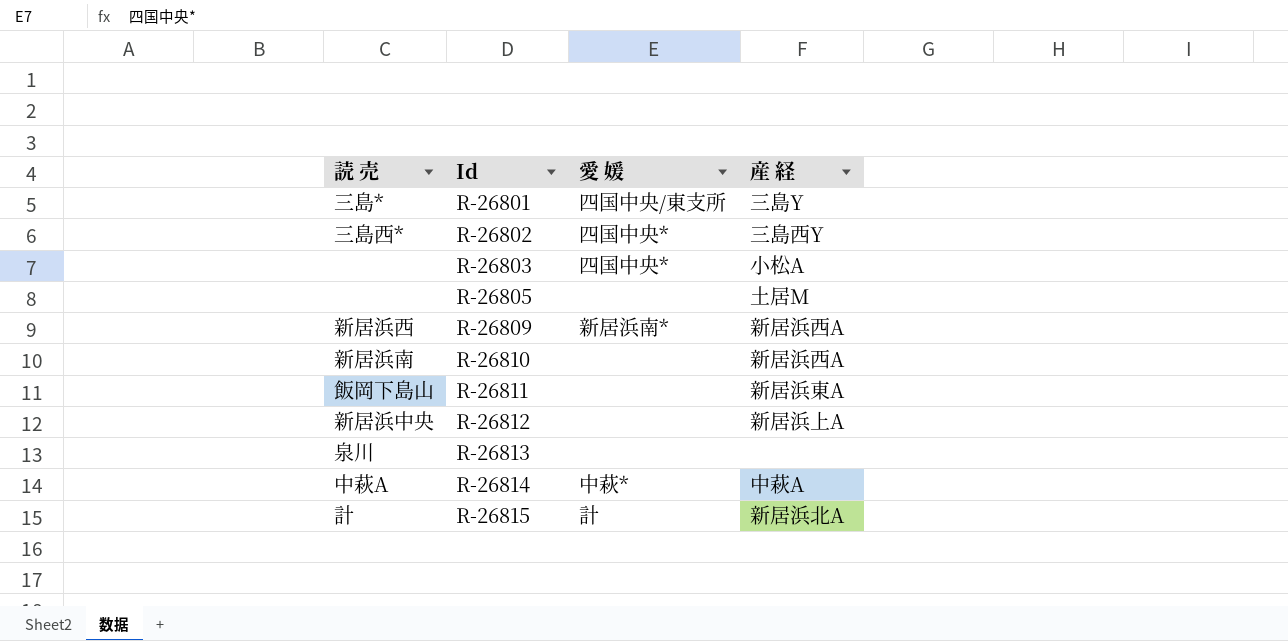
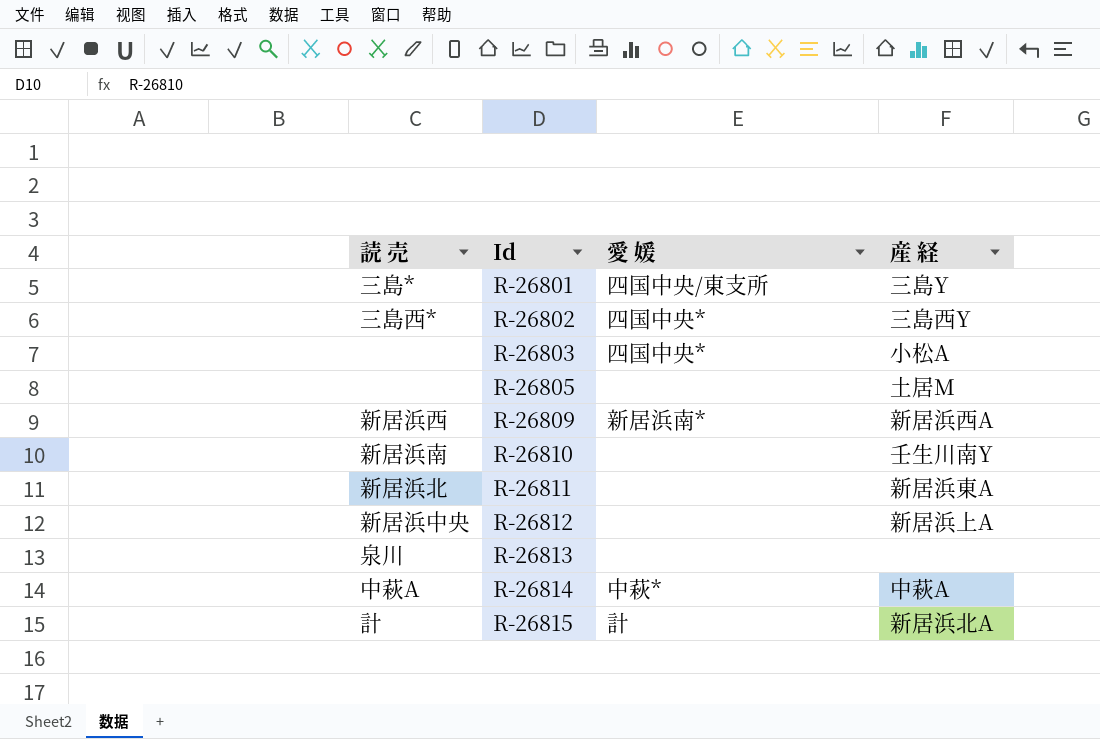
R-26810 | 産 経: 新居浜西A -> 壬生川南Y
R-26811 | 読 売: 飯岡下島山 -> 新居浜北

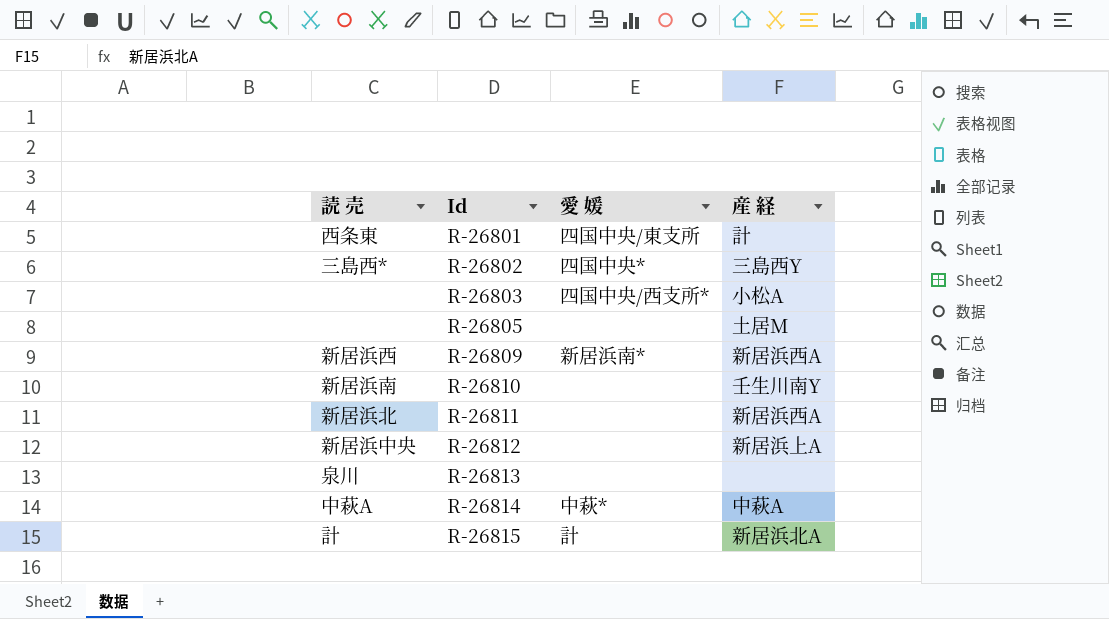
R-26801 | 読 売: 三島* -> 西条東
R-26801 | 産 経: 三島Y -> 計
R-26803 | 愛 媛: 四国中央* -> 四国中央/西支所*
R-26811 | 産 経: 新居浜東A -> 新居浜西A

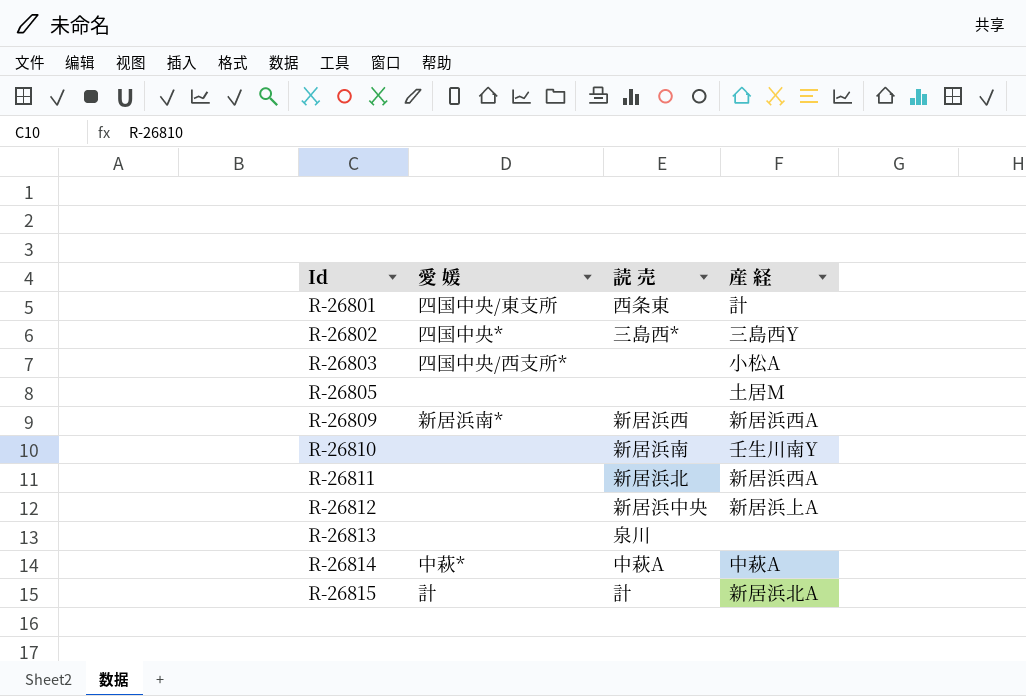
column 読 売 | position: 1 -> 3

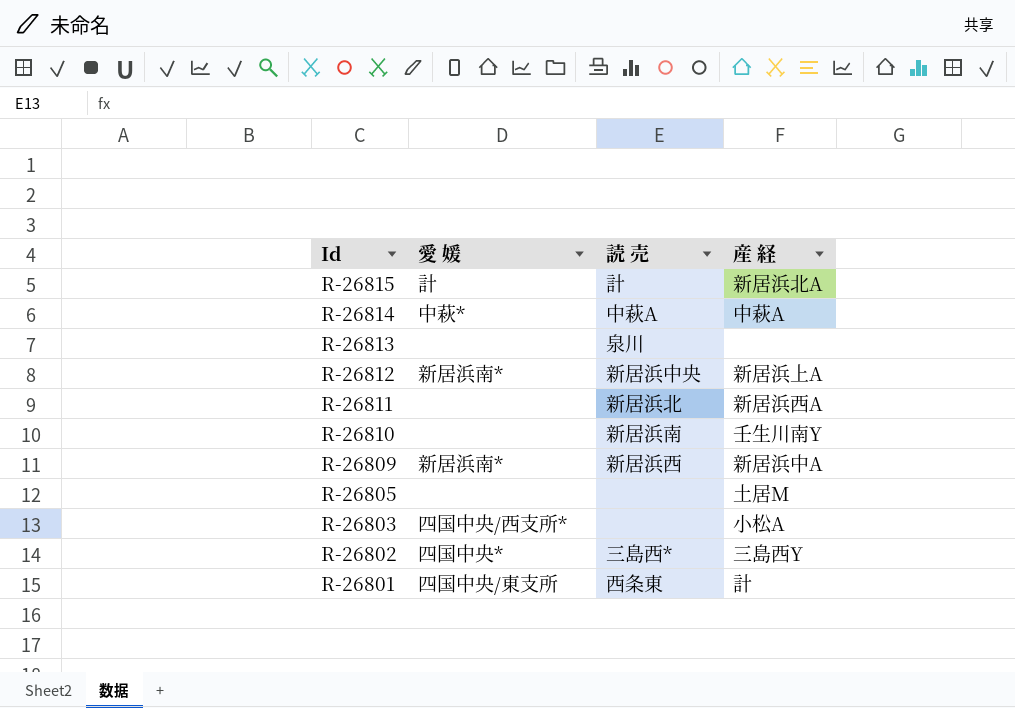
row order: Id ascending -> Id descending
R-26812 | 愛 媛: none -> 新居浜南*
R-26809 | 産 経: 新居浜西A -> 新居浜中A

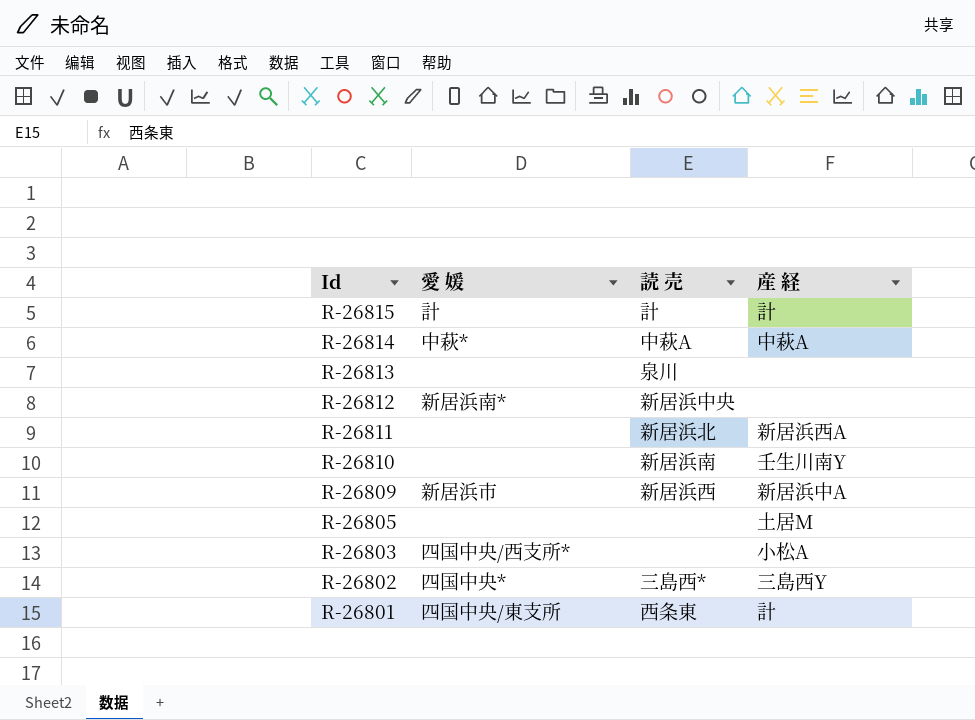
R-26815 | 産 経: 新居浜北A -> 計
R-26812 | 産 経: 新居浜上A -> none
R-26809 | 愛 媛: 新居浜南* -> 新居浜市

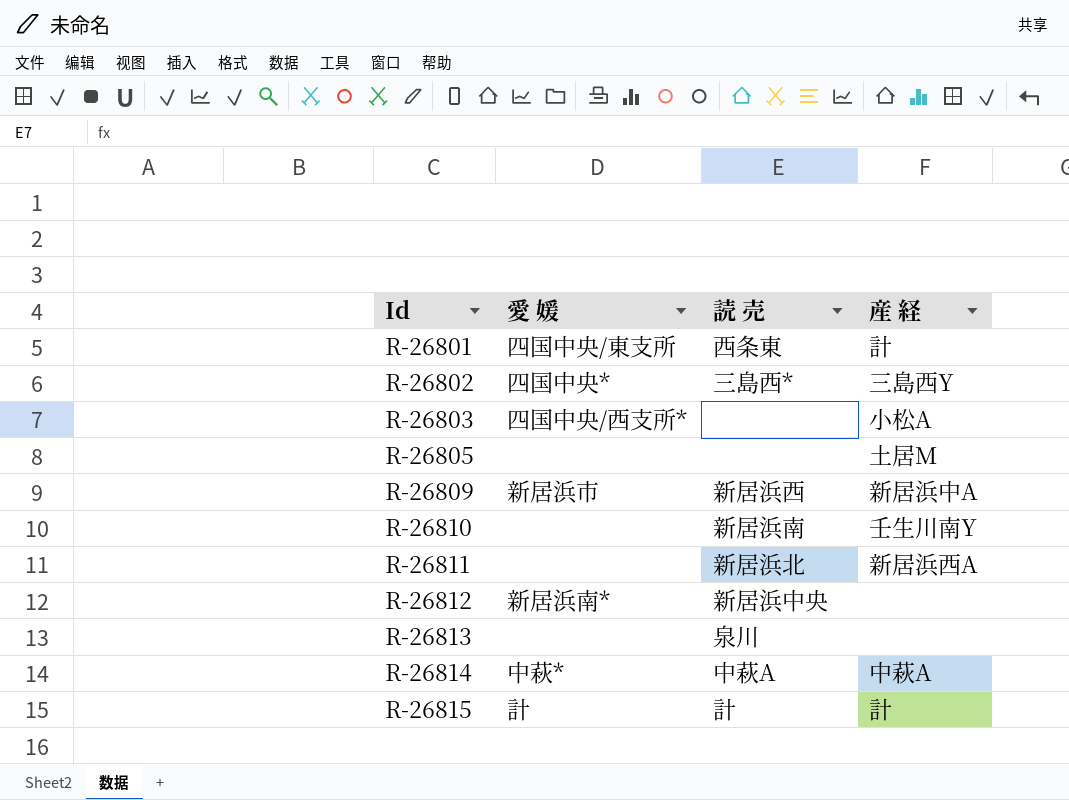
row order: Id descending -> Id ascending

